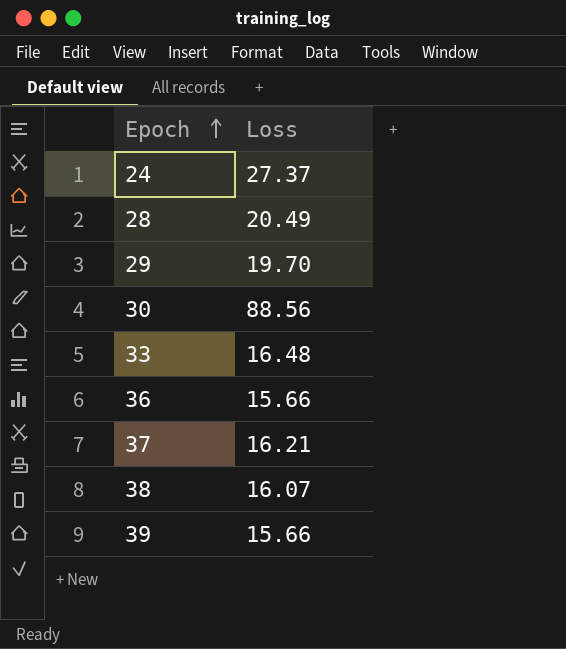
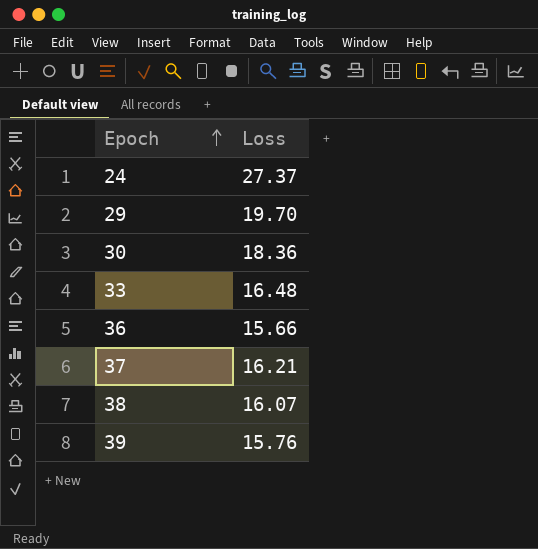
row 28: 20.49 -> none
30 | Loss: 88.56 -> 18.36
39 | Loss: 15.66 -> 15.76

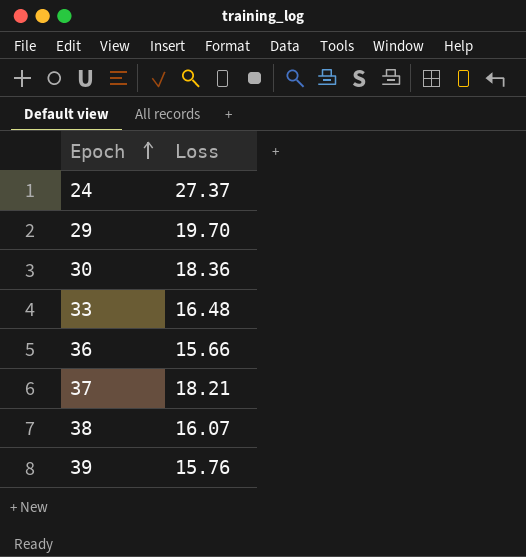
37 | Loss: 16.21 -> 18.21

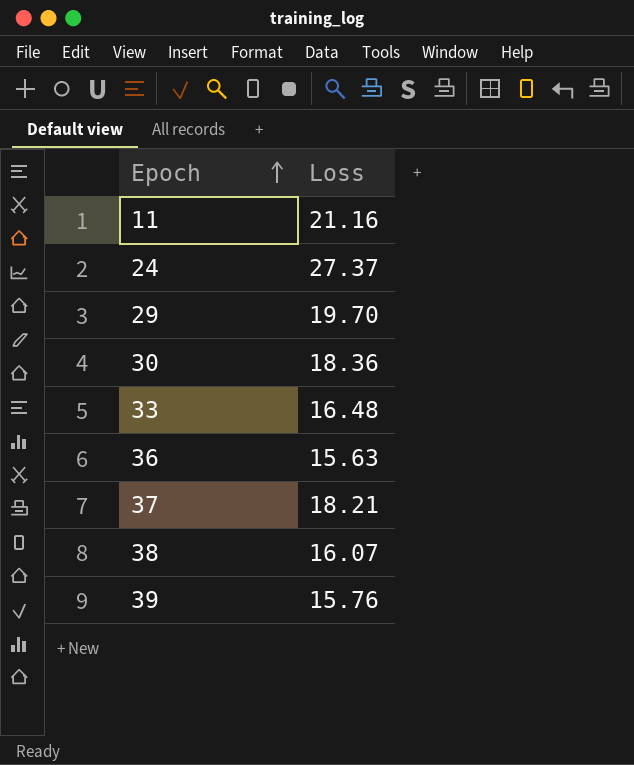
row 11: none -> 21.16
36 | Loss: 15.66 -> 15.63

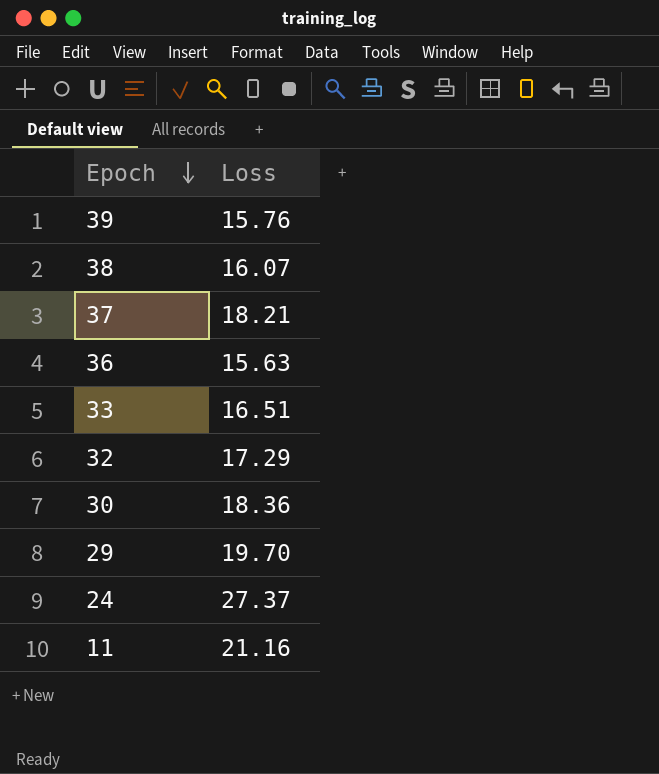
row order: Epoch ascending -> Epoch descending
33 | Loss: 16.48 -> 16.51
row 32: none -> 17.29

